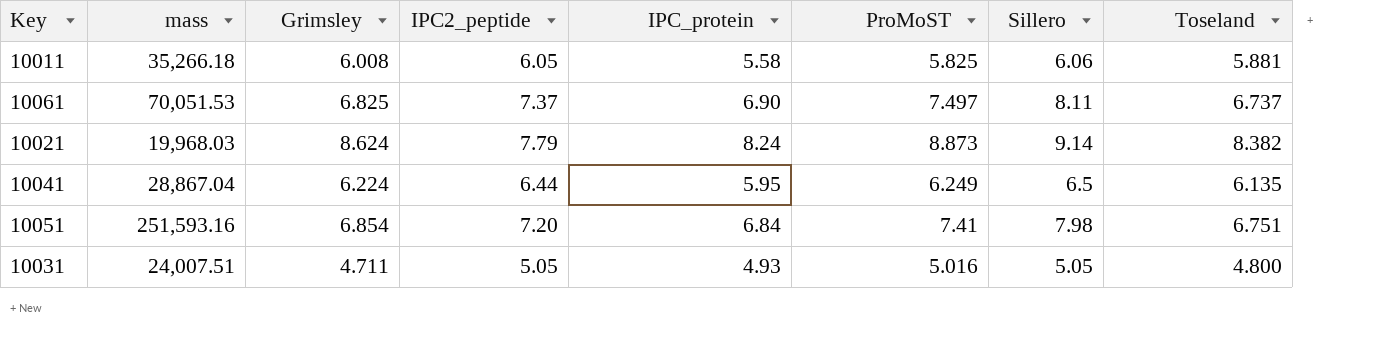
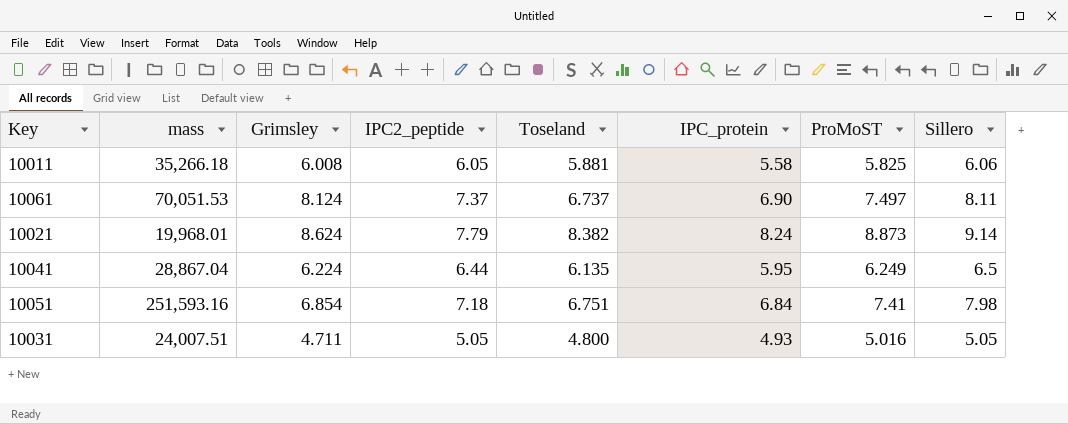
column Toseland | position: 8 -> 5
10061 | Grimsley: 6.825 -> 8.124
10021 | mass: 19,968.03 -> 19,968.01
10051 | IPC2_peptide: 7.20 -> 7.18

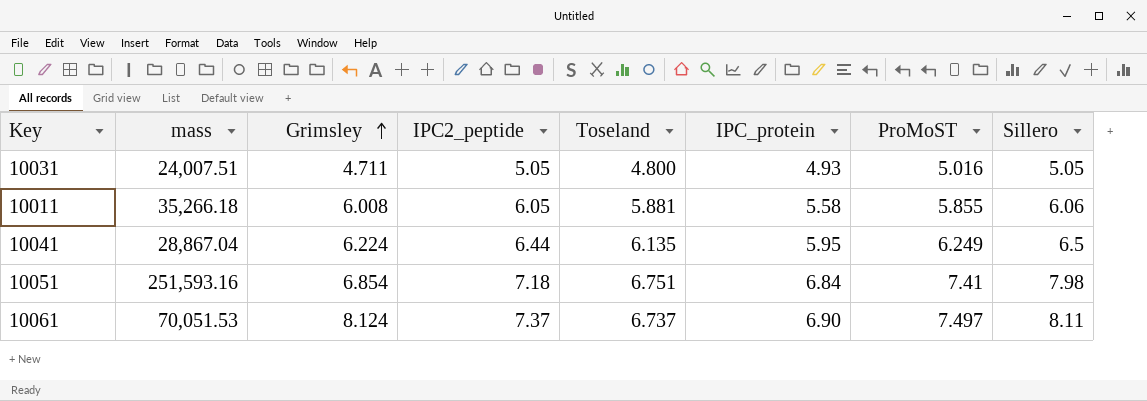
row order: none -> Grimsley ascending
row 10021: 19,968.01 | 8.624 | 7.79 | 8.382 | 8.24 | 8.873 | 9.14 -> none
10011 | ProMoST: 5.825 -> 5.855

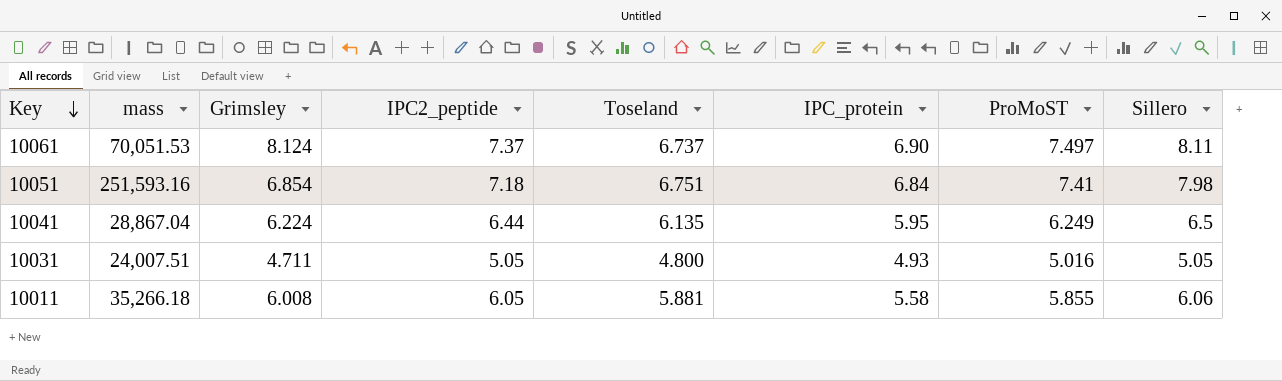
row order: Grimsley ascending -> Key descending

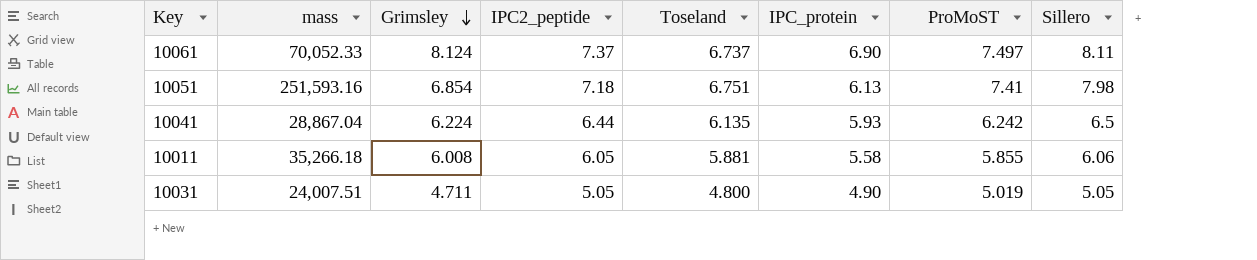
row order: Key descending -> Grimsley descending
10061 | mass: 70,051.53 -> 70,052.33
10051 | IPC_protein: 6.84 -> 6.13
10041 | IPC_protein: 5.95 -> 5.93
10041 | ProMoST: 6.249 -> 6.242
10031 | IPC_protein: 4.93 -> 4.90
10031 | ProMoST: 5.016 -> 5.019

